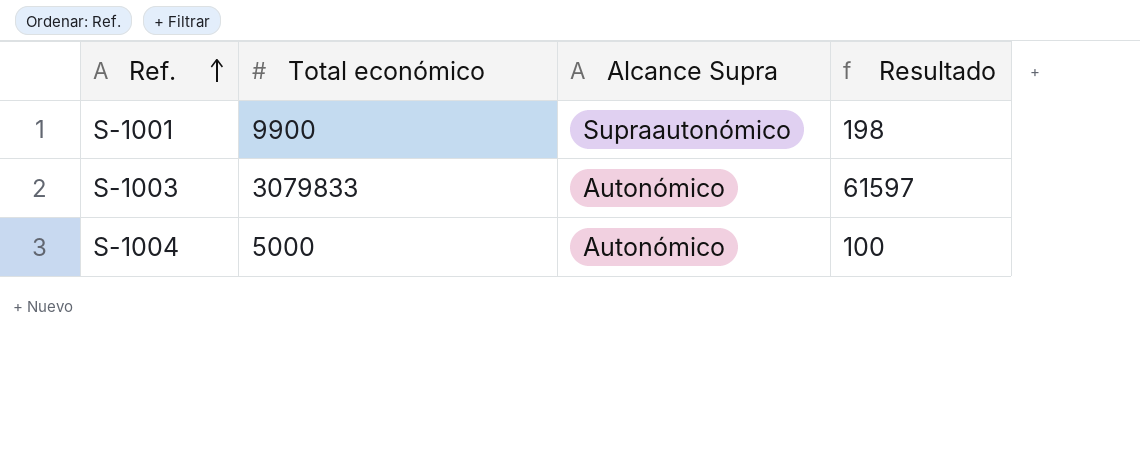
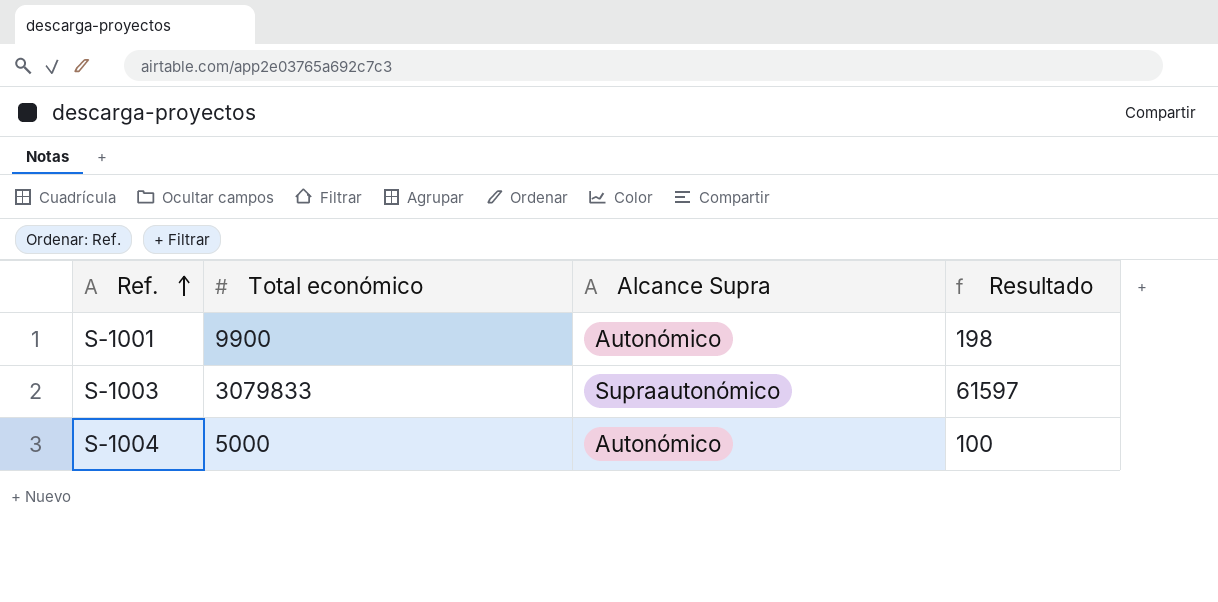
S-1001 | Alcance Supra: Supraautonómico -> Autonómico
S-1003 | Alcance Supra: Autonómico -> Supraautonómico

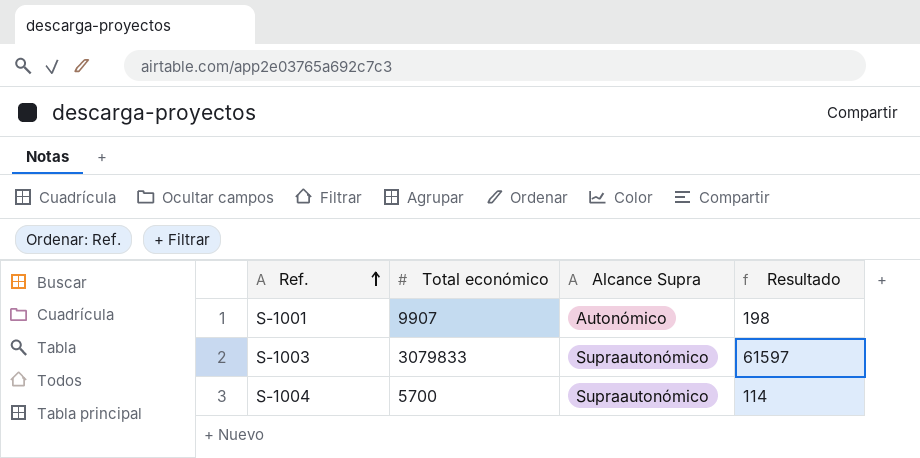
S-1001 | Total económico: 9900 -> 9907
S-1004 | Total económico: 5000 -> 5700
S-1004 | Alcance Supra: Autonómico -> Supraautonómico
S-1004 | Resultado: 100 -> 114

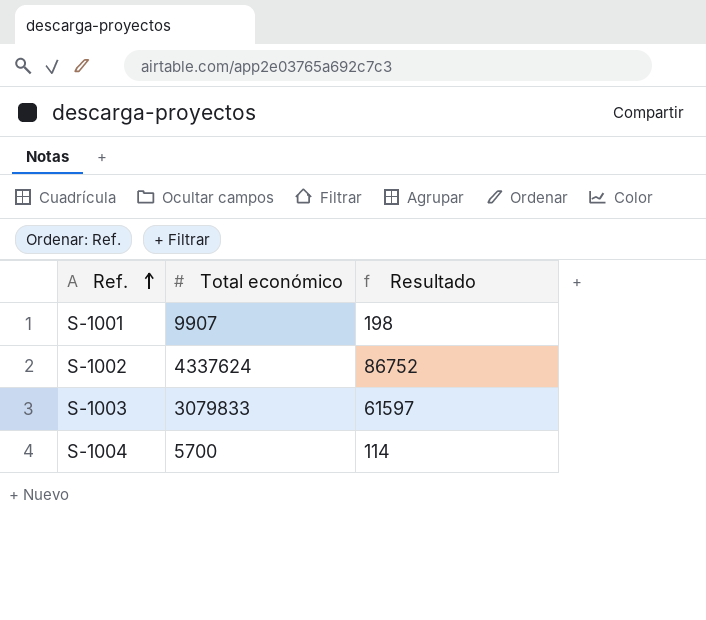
column Alcance Supra | position: 3 -> none
row S-1002: none -> 4337624 | 86752

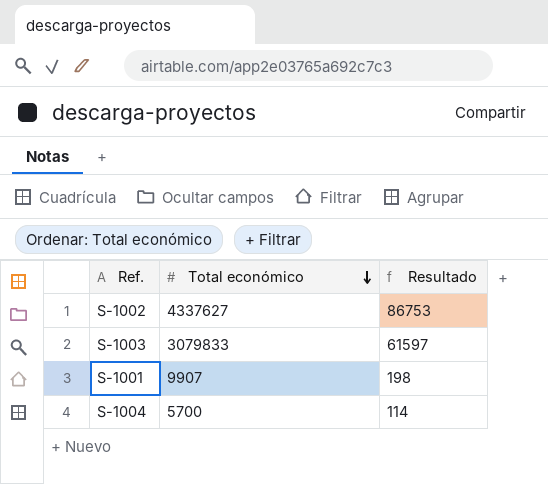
row order: Ref. ascending -> Total económico descending
S-1002 | Total económico: 4337624 -> 4337627
S-1002 | Resultado: 86752 -> 86753

